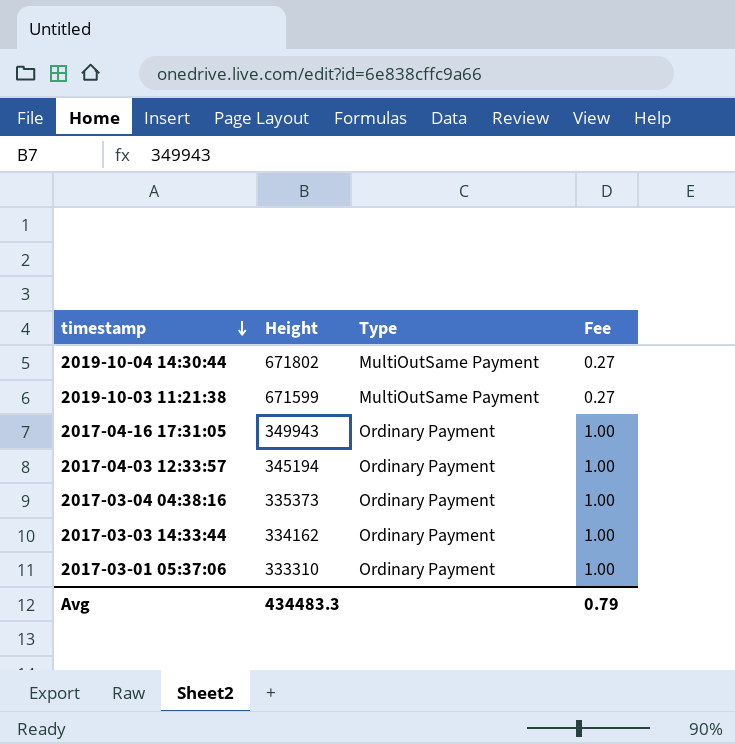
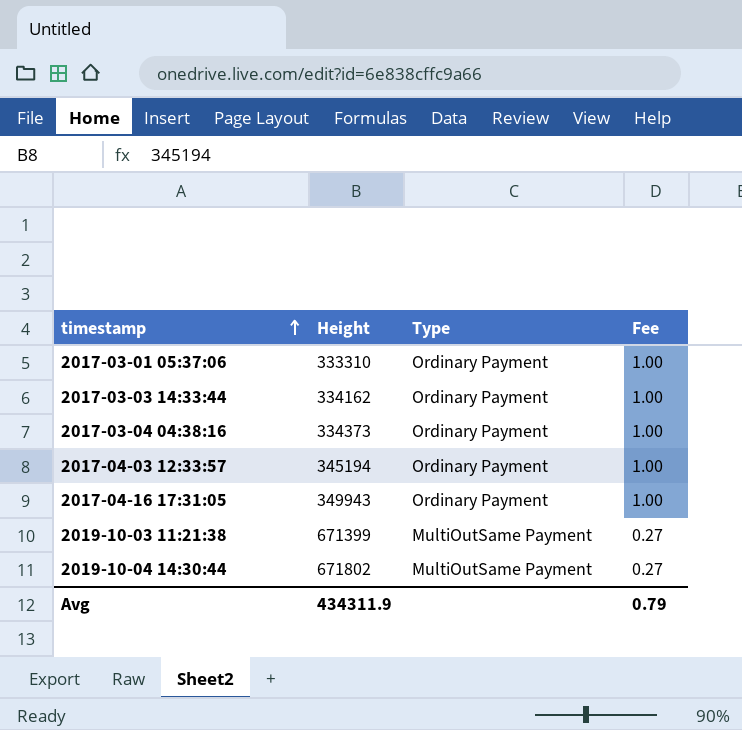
row order: timestamp descending -> timestamp ascending
2017-03-04 04:38:16 | Height: 335373 -> 334373
2019-10-03 11:21:38 | Height: 671599 -> 671399
Avg | Height: 434483.3 -> 434311.9

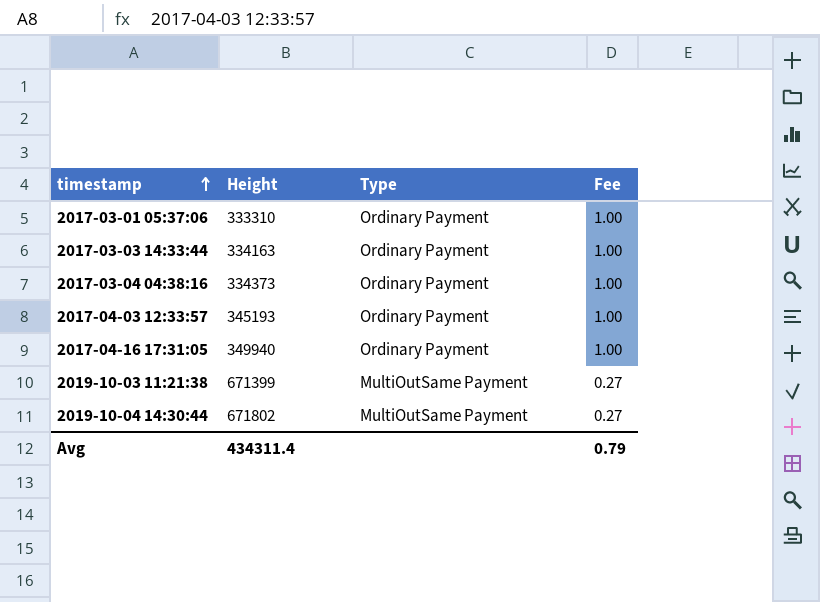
2017-03-03 14:33:44 | Height: 334162 -> 334163
2017-04-03 12:33:57 | Height: 345194 -> 345193
2017-04-16 17:31:05 | Height: 349943 -> 349940
Avg | Height: 434311.9 -> 434311.4

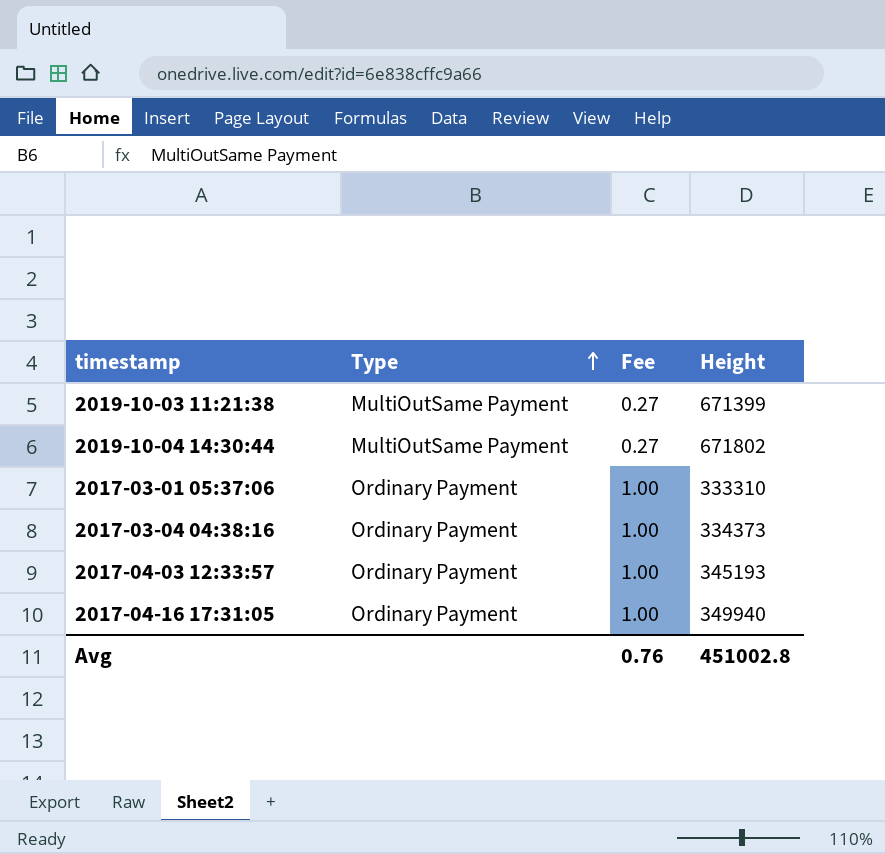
row order: timestamp ascending -> Type ascending
column Height | position: 2 -> 4
row 2017-03-03 14:33:44: 334163 | Ordinary Payment | 1.00 -> none
Avg | Fee: 0.79 -> 0.76
Avg | Height: 434311.4 -> 451002.8

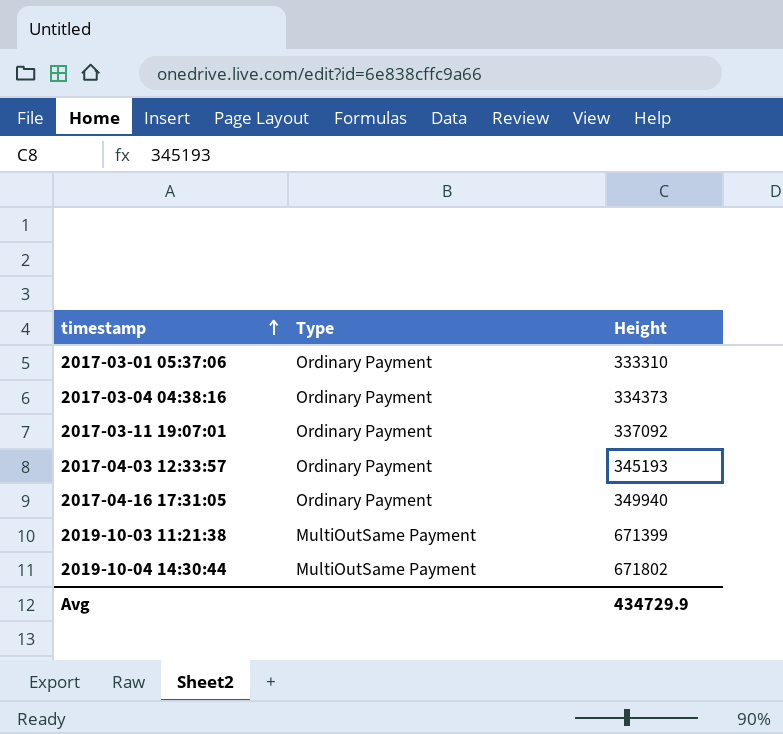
row order: Type ascending -> timestamp ascending
column Fee | position: 3 -> none
row 2017-03-11 19:07:01: none -> Ordinary Payment | 337092
Avg | Height: 451002.8 -> 434729.9

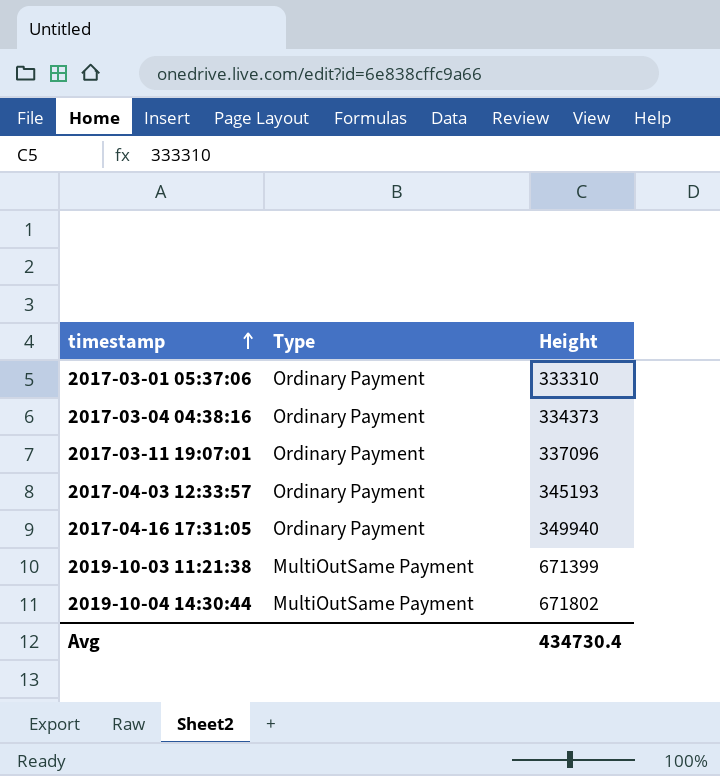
2017-03-11 19:07:01 | Height: 337092 -> 337096
Avg | Height: 434729.9 -> 434730.4

